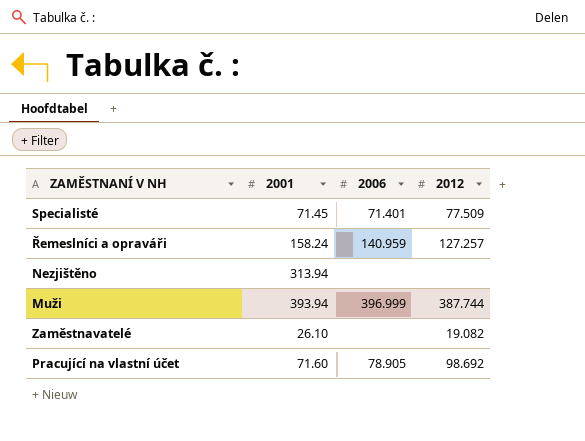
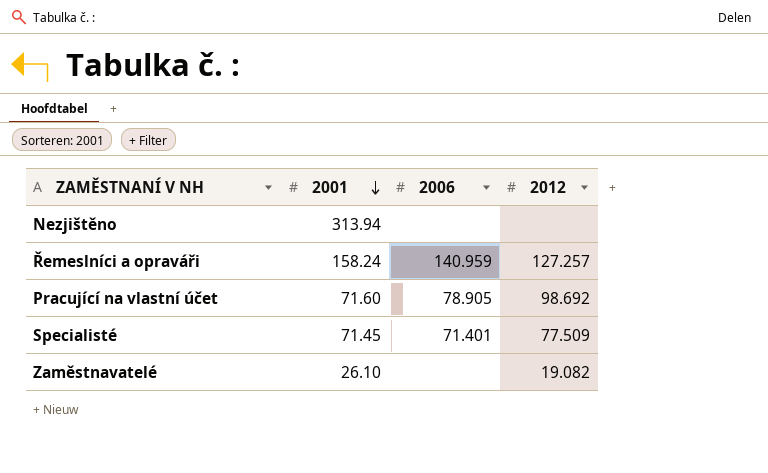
row order: none -> 2001 descending
row Muži: 393.94 | 396.999 | 387.744 -> none

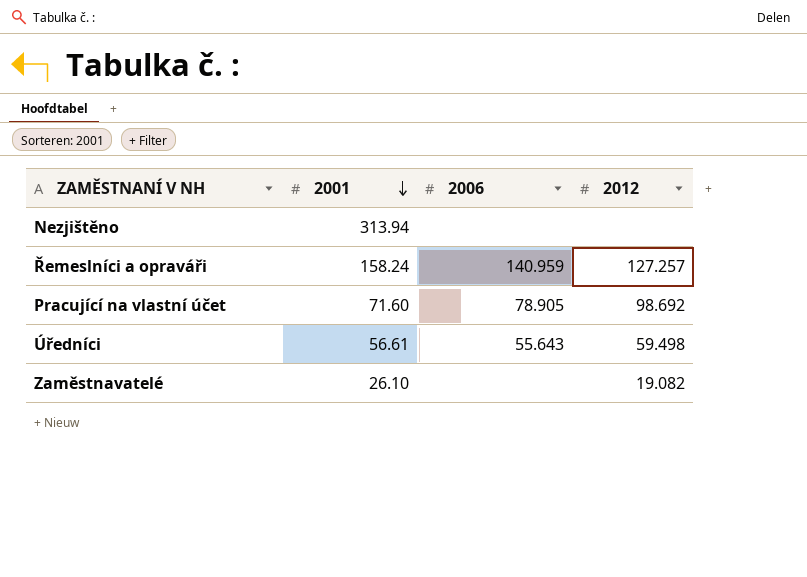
row Specialisté: 71.45 | 71.401 | 77.509 -> none
row Úředníci: none -> 56.61 | 55.643 | 59.498

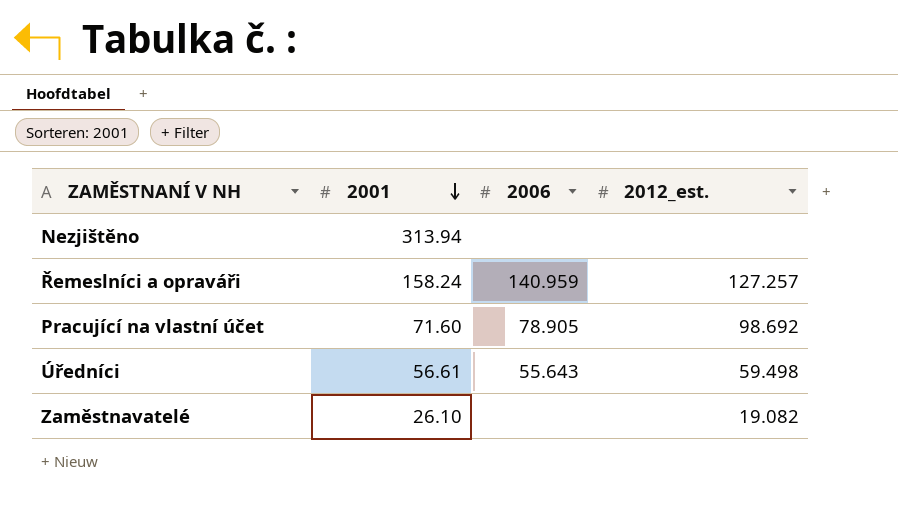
column name: 2012 -> 2012_est.

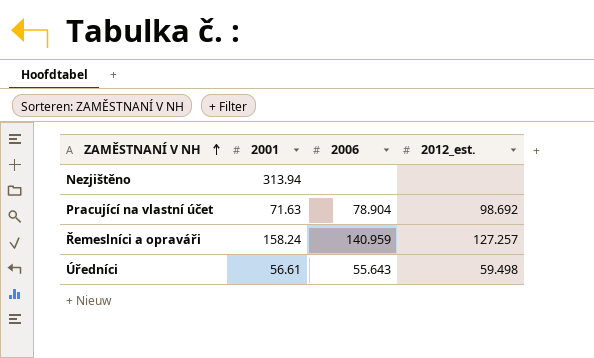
row order: 2001 descending -> ZAMĚSTNANÍ V NH ascending
row Zaměstnavatelé: 26.10 | none | 19.082 -> none
Pracující na vlastní účet | 2001: 71.60 -> 71.63
Pracující na vlastní účet | 2006: 78.905 -> 78.904

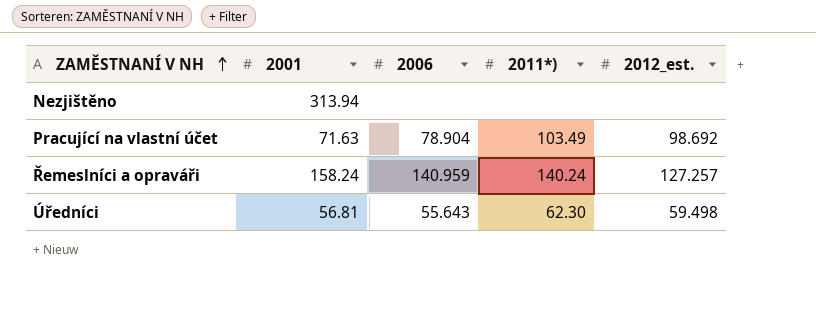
column 2011*) | position: none -> 4
Úředníci | 2001: 56.61 -> 56.81

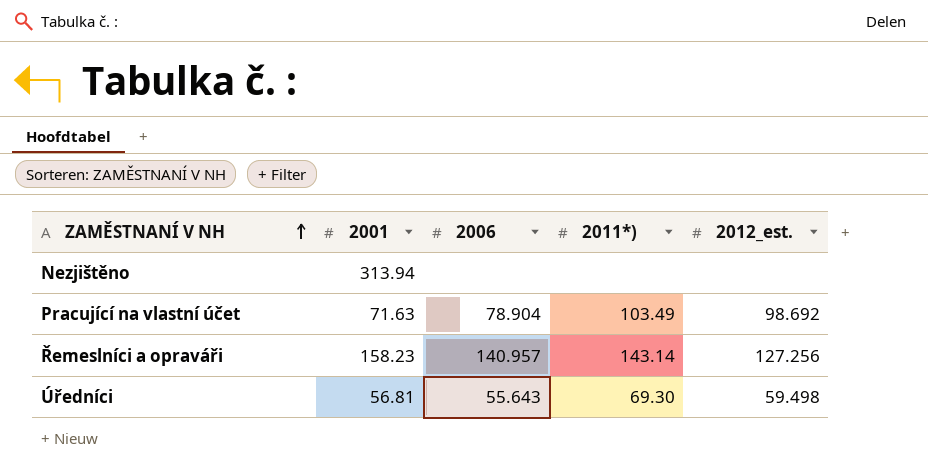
Řemeslníci a opraváři | 2001: 158.24 -> 158.23
Řemeslníci a opraváři | 2006: 140.959 -> 140.957
Řemeslníci a opraváři | 2011*): 140.24 -> 143.14
Řemeslníci a opraváři | 2012_est.: 127.257 -> 127.256
Úředníci | 2011*): 62.30 -> 69.30

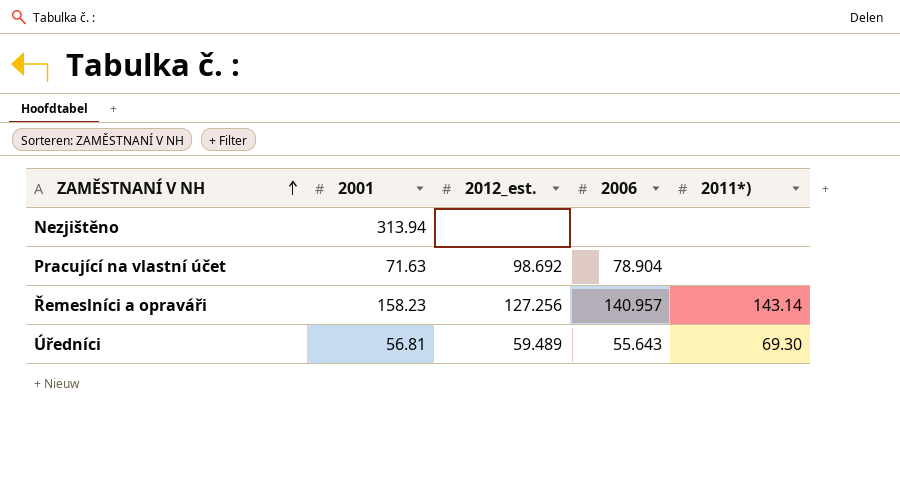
column 2012_est. | position: 5 -> 3
Pracující na vlastní účet | 2011*): 103.49 -> none
Úředníci | 2012_est.: 59.498 -> 59.489

